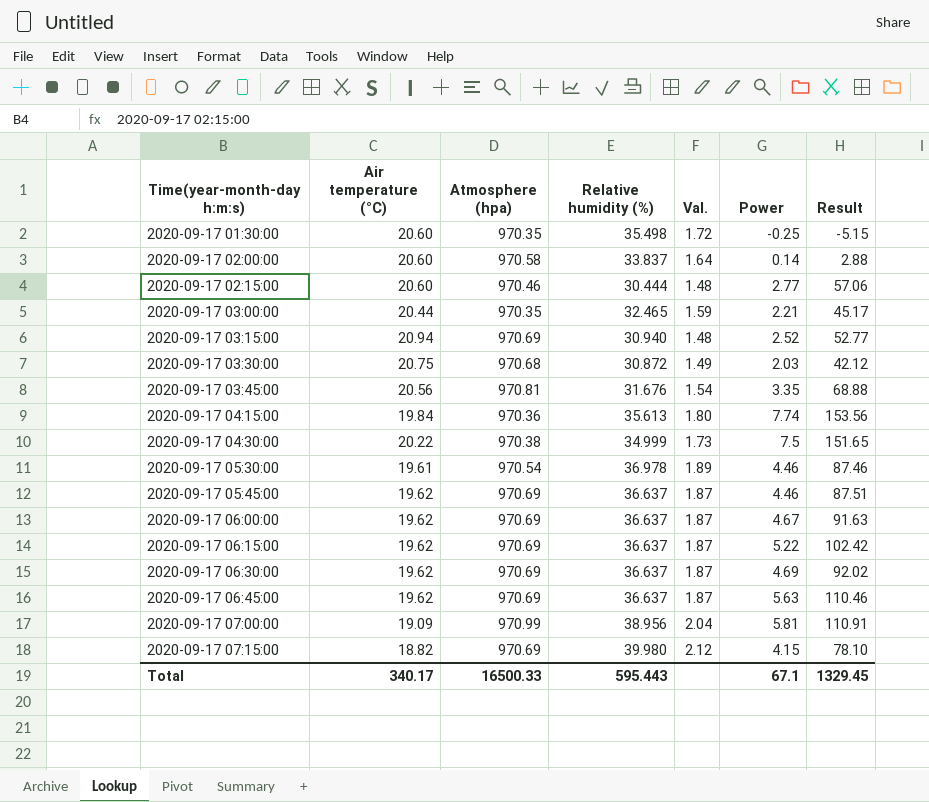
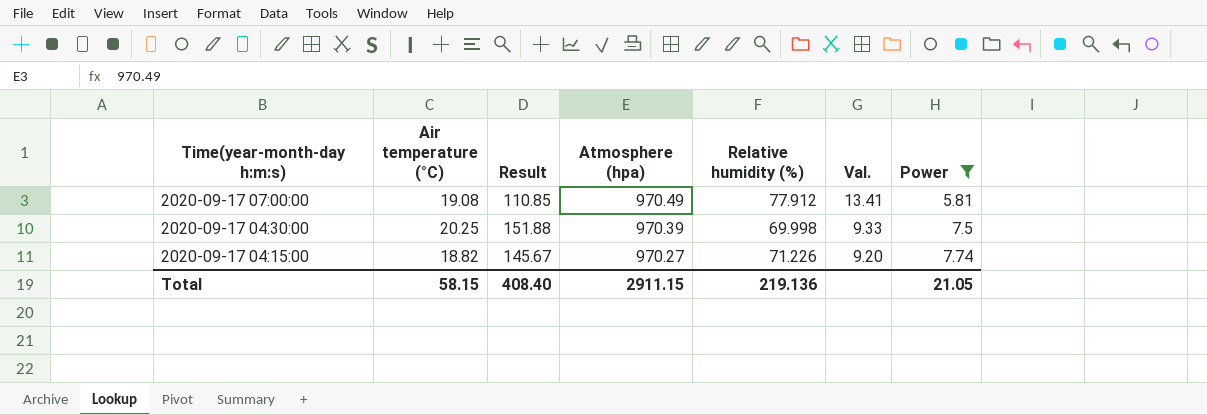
filter: none -> Power >= 5.81
row order: Time(year-month-day h:m:s) ascending -> Time(year-month-day h:m:s) descending
column Result | position: 7 -> 3
column Val. | formula: [Relative humidity (%)] / [Air temperature (°C)] -> [Relative humidity (%)] / [Power]
2020-09-17 07:00:00 | Air temperature (°C): 19.09 -> 19.08
2020-09-17 07:00:00 | Result: 110.91 -> 110.85
2020-09-17 07:00:00 | Atmosphere (hpa): 970.99 -> 970.49
2020-09-17 07:00:00 | Relative humidity (%): 38.956 -> 77.912
2020-09-17 04:30:00 | Air temperature (°C): 20.22 -> 20.25
2020-09-17 04:30:00 | Result: 151.65 -> 151.88
2020-09-17 04:30:00 | Atmosphere (hpa): 970.38 -> 970.39
2020-09-17 04:30:00 | Relative humidity (%): 34.999 -> 69.998
2020-09-17 04:15:00 | Air temperature (°C): 19.84 -> 18.82
2020-09-17 04:15:00 | Result: 153.56 -> 145.67
2020-09-17 04:15:00 | Atmosphere (hpa): 970.36 -> 970.27
2020-09-17 04:15:00 | Relative humidity (%): 35.613 -> 71.226
Total | Air temperature (°C): 340.17 -> 58.15
Total | Result: 1329.45 -> 408.40
Total | Atmosphere (hpa): 16500.33 -> 2911.15
Total | Relative humidity (%): 595.443 -> 219.136
Total | Power: 67.1 -> 21.05

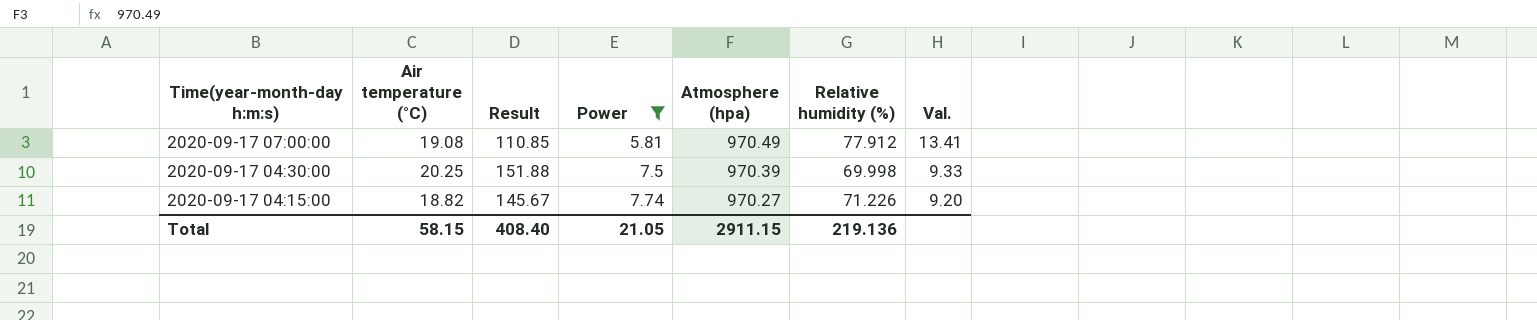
column Power | position: 7 -> 4

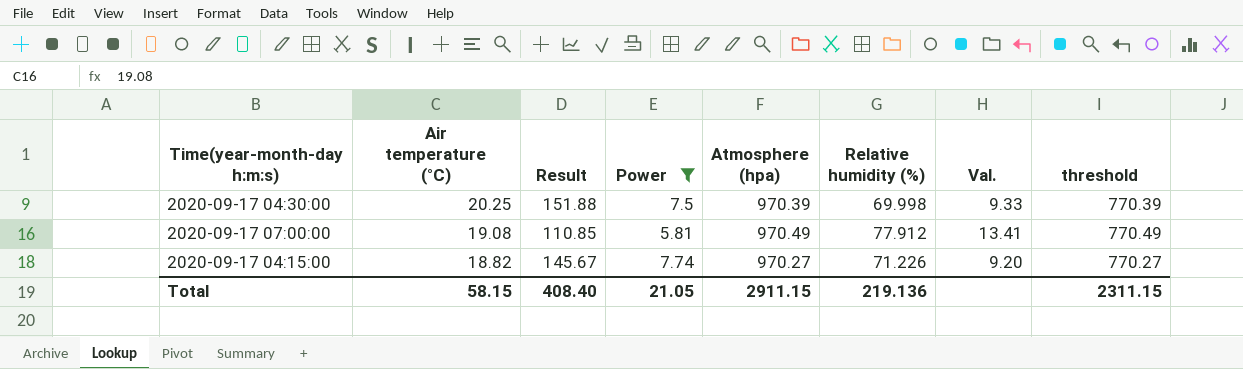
row order: Time(year-month-day h:m:s) descending -> Air temperature (°C) descending
column threshold | formula: none -> [Atmosphere (hpa)] - 200

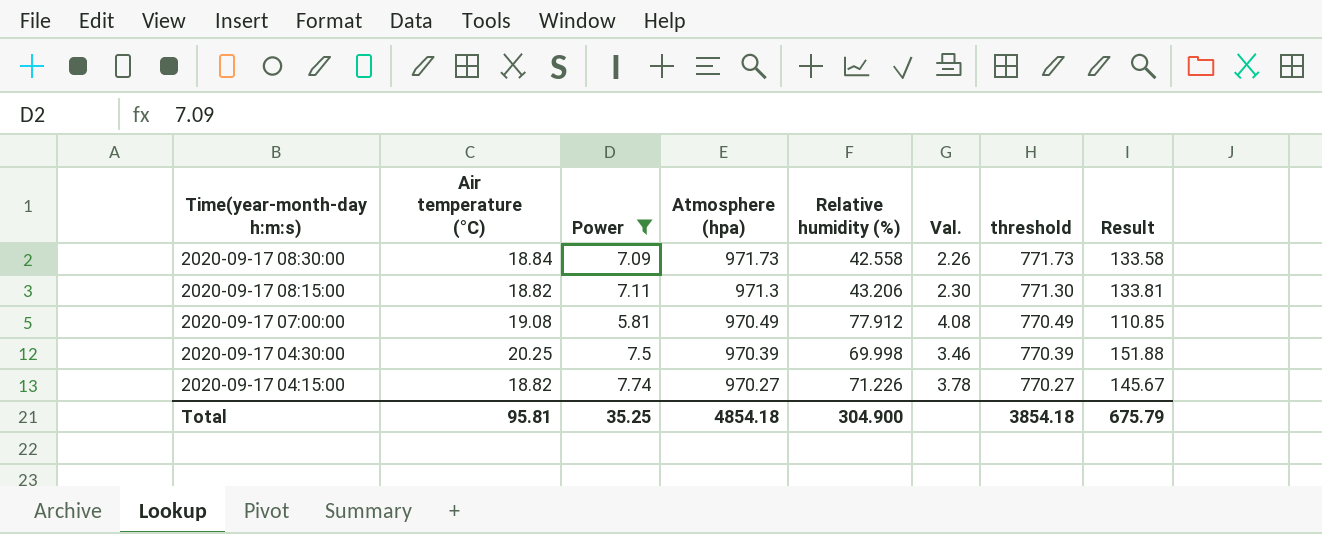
row order: Air temperature (°C) descending -> Time(year-month-day h:m:s) descending
column Val. | formula: [Relative humidity (%)] / [Power] -> [Relative humidity (%)] / [Air temperature (°C)]
column Result | position: 3 -> 8
row 2020-09-17 08:30:00: none -> 18.84 | 7.09 | 971.73 | 42.558 | 2.26 | 771.73 | 133.58
row 2020-09-17 08:15:00: none -> 18.82 | 7.11 | 971.3 | 43.206 | 2.30 | 771.30 | 133.81
Total | Air temperature (°C): 58.15 -> 95.81
Total | Power: 21.05 -> 35.25
Total | Atmosphere (hpa): 2911.15 -> 4854.18
Total | Relative humidity (%): 219.136 -> 304.900
Total | threshold: 2311.15 -> 3854.18
Total | Result: 408.40 -> 675.79

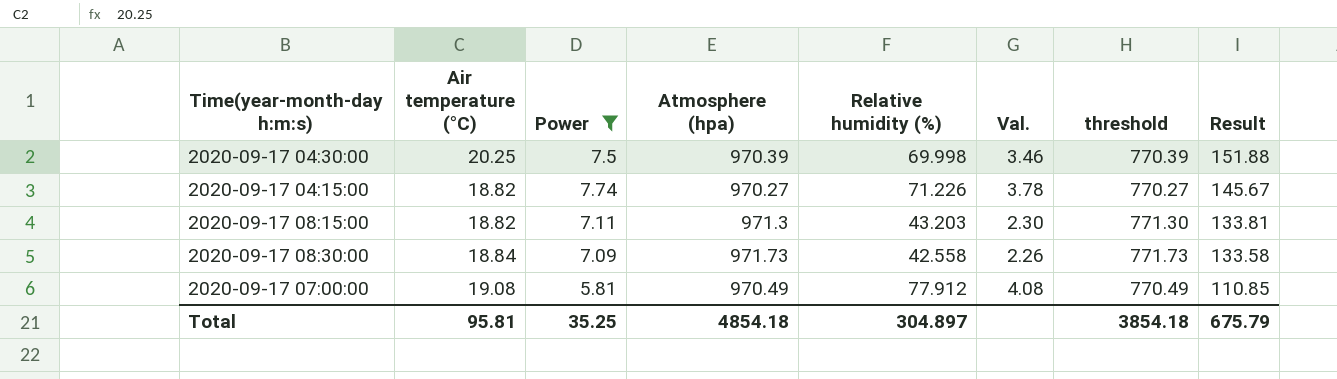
row order: Time(year-month-day h:m:s) descending -> Result descending
2020-09-17 08:15:00 | Relative humidity (%): 43.206 -> 43.203
Total | Relative humidity (%): 304.900 -> 304.897

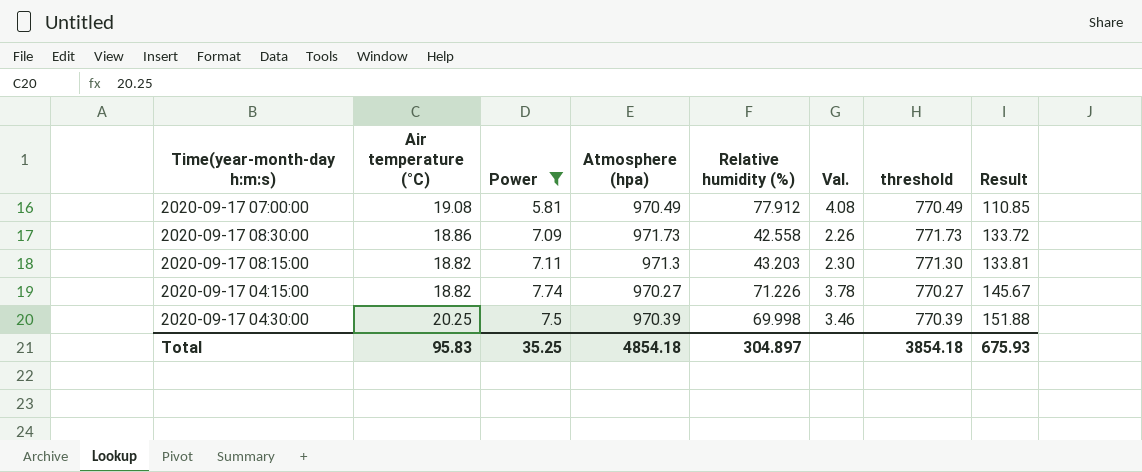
row order: Result descending -> Result ascending
2020-09-17 08:30:00 | Air temperature (°C): 18.84 -> 18.86
2020-09-17 08:30:00 | Result: 133.58 -> 133.72
Total | Air temperature (°C): 95.81 -> 95.83
Total | Result: 675.79 -> 675.93

